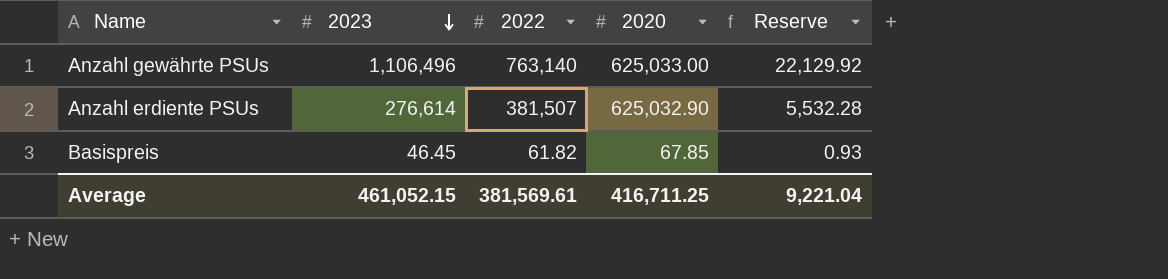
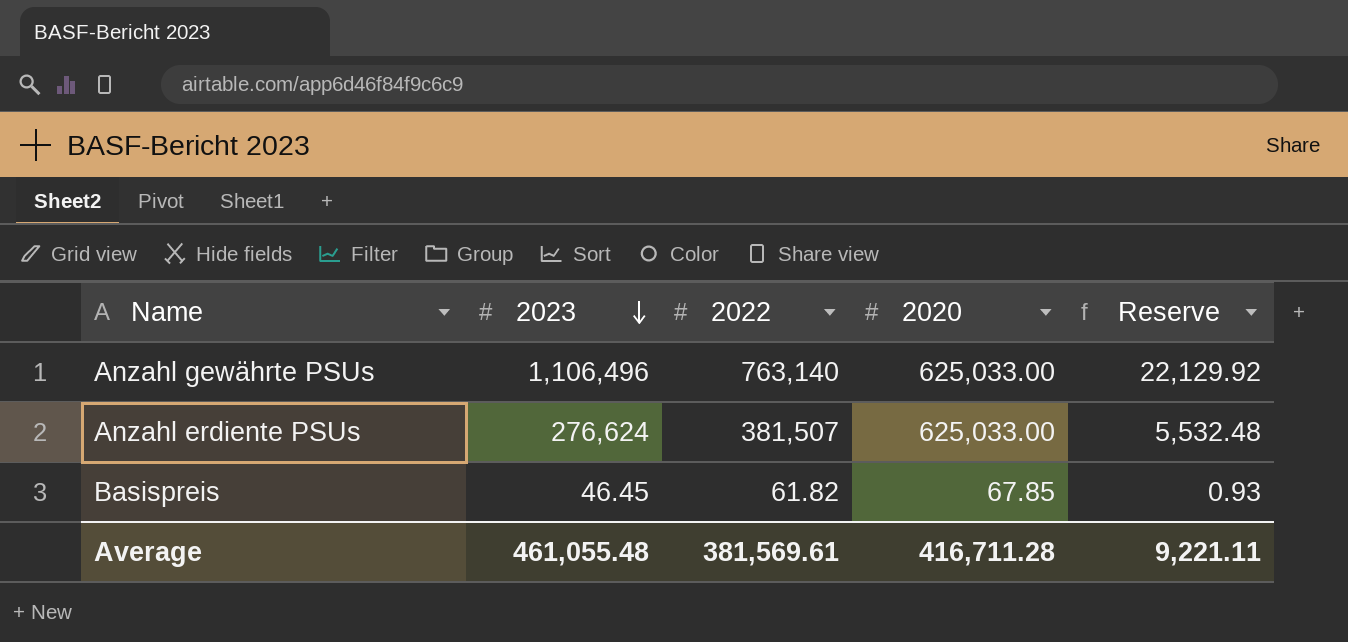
Anzahl erdiente PSUs | 2023: 276,614 -> 276,624
Anzahl erdiente PSUs | 2020: 625,032.90 -> 625,033.00
Anzahl erdiente PSUs | Reserve: 5,532.28 -> 5,532.48
Average | 2023: 461,052.15 -> 461,055.48
Average | 2020: 416,711.25 -> 416,711.28
Average | Reserve: 9,221.04 -> 9,221.11

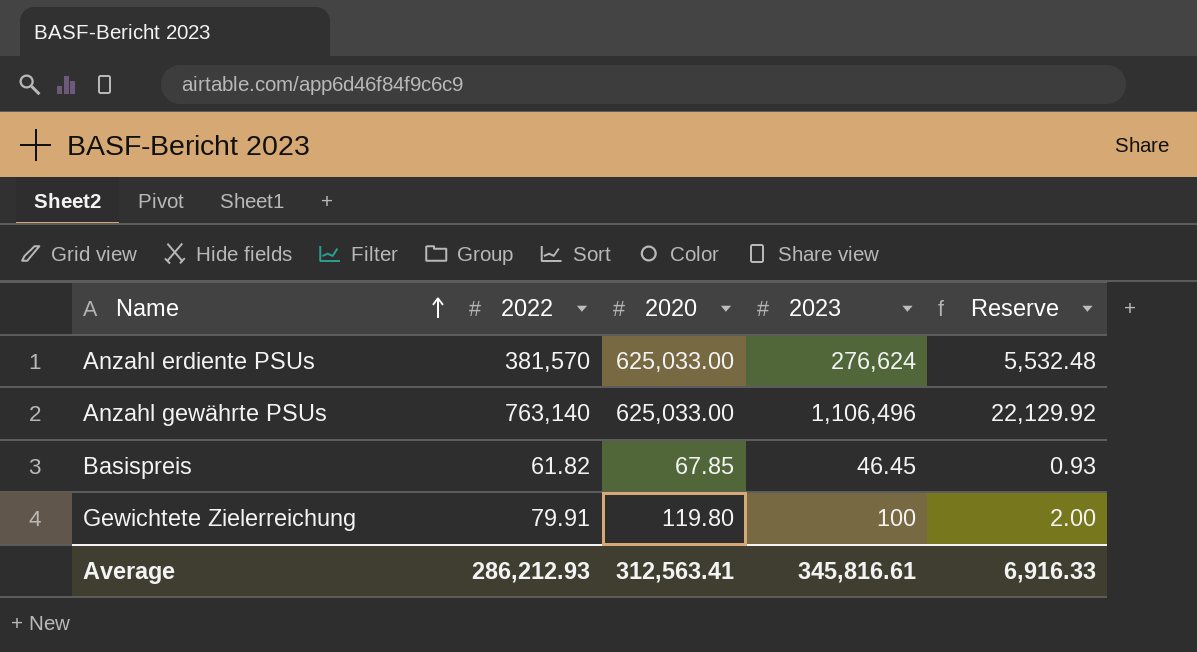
row order: 2023 descending -> Name ascending
column 2023 | position: 2 -> 4
Anzahl erdiente PSUs | 2022: 381,507 -> 381,570
row Gewichtete Zielerreichung: none -> 79.91 | 119.80 | 100 | 2.00
Average | 2022: 381,569.61 -> 286,212.93
Average | 2020: 416,711.28 -> 312,563.41
Average | 2023: 461,055.48 -> 345,816.61
Average | Reserve: 9,221.11 -> 6,916.33

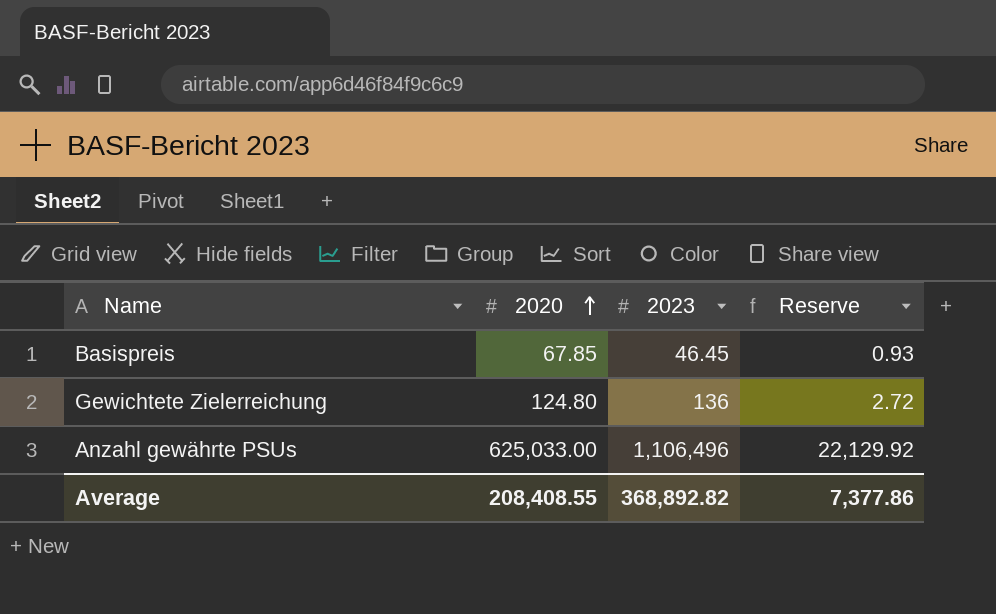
row order: Name ascending -> 2020 ascending
column 2022 | position: 2 -> none
row Anzahl erdiente PSUs: 381,570 | 625,033.00 | 276,624 | 5,532.48 -> none
Gewichtete Zielerreichung | 2020: 119.80 -> 124.80
Gewichtete Zielerreichung | 2023: 100 -> 136
Gewichtete Zielerreichung | Reserve: 2.00 -> 2.72
Average | 2020: 312,563.41 -> 208,408.55
Average | 2023: 345,816.61 -> 368,892.82
Average | Reserve: 6,916.33 -> 7,377.86

